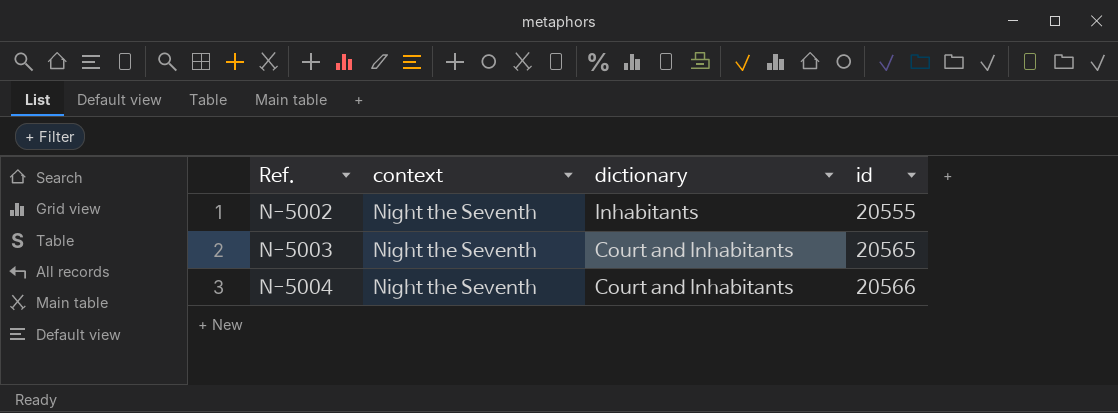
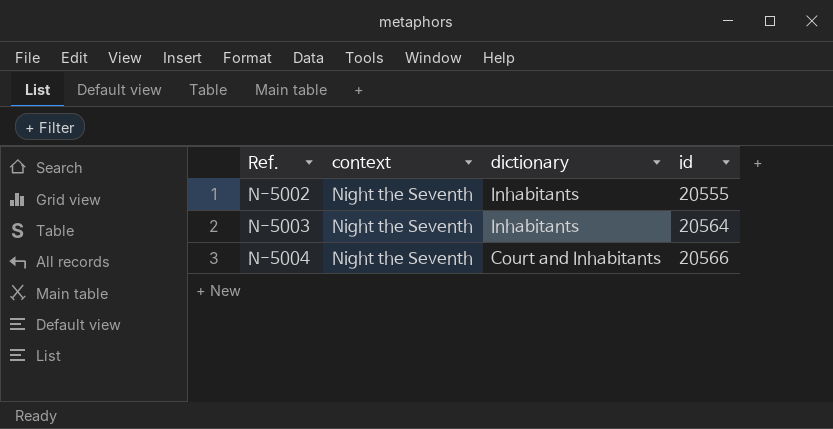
N-5003 | dictionary: Court and Inhabitants -> Inhabitants
N-5003 | id: 20565 -> 20564

